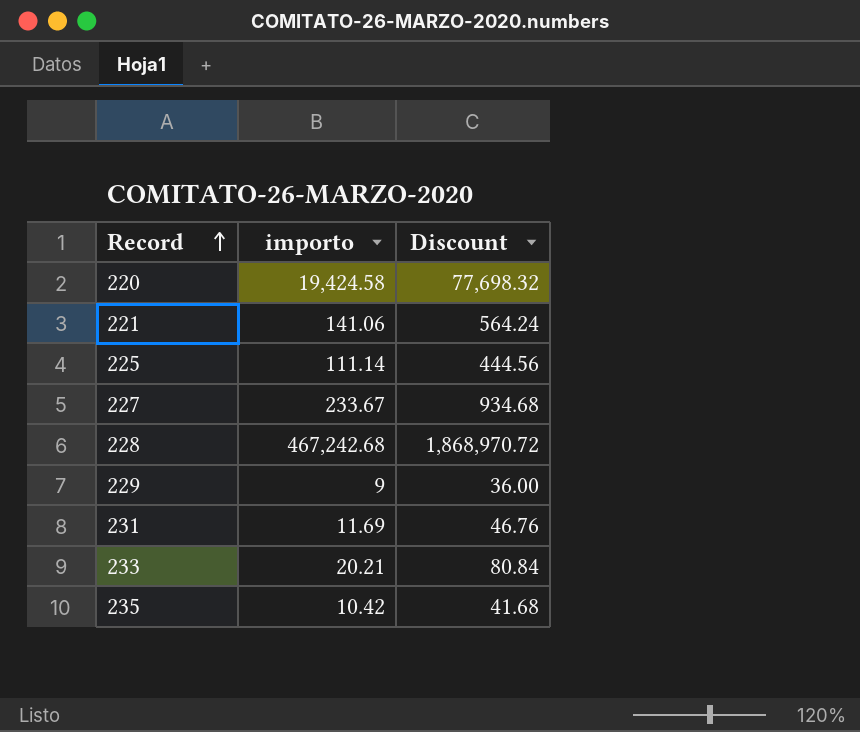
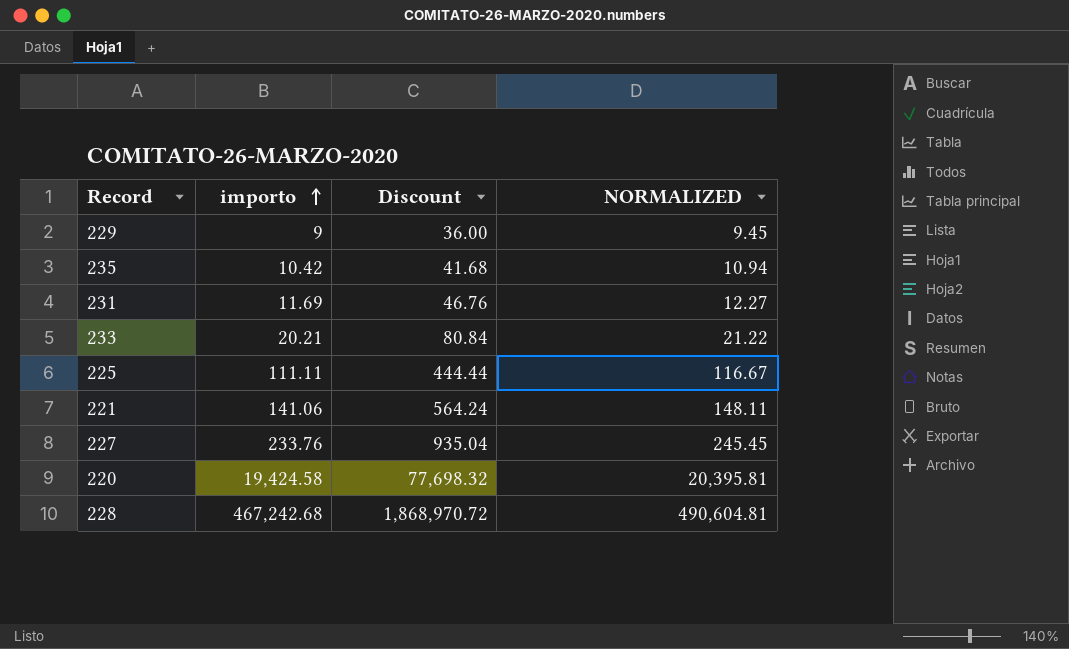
row order: Record ascending -> importo ascending
column NORMALIZED | formula: none -> [importo] * 1.05
225 | importo: 111.14 -> 111.11
225 | Discount: 444.56 -> 444.44
227 | importo: 233.67 -> 233.76
227 | Discount: 934.68 -> 935.04

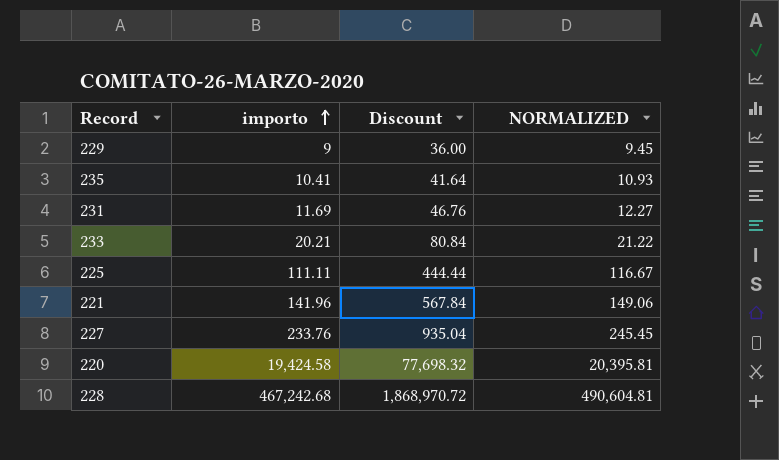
235 | importo: 10.42 -> 10.41
235 | Discount: 41.68 -> 41.64
235 | NORMALIZED: 10.94 -> 10.93
221 | importo: 141.06 -> 141.96
221 | Discount: 564.24 -> 567.84
221 | NORMALIZED: 148.11 -> 149.06

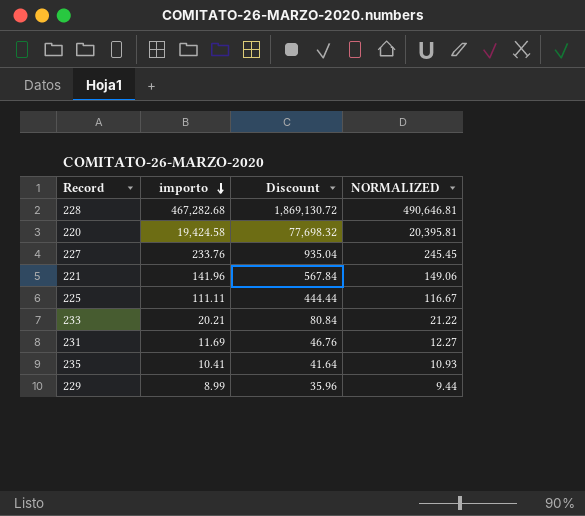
row order: importo ascending -> importo descending
228 | importo: 467,242.68 -> 467,282.68
228 | Discount: 1,868,970.72 -> 1,869,130.72
228 | NORMALIZED: 490,604.81 -> 490,646.81
229 | importo: 9 -> 8.99
229 | Discount: 36.00 -> 35.96
229 | NORMALIZED: 9.45 -> 9.44

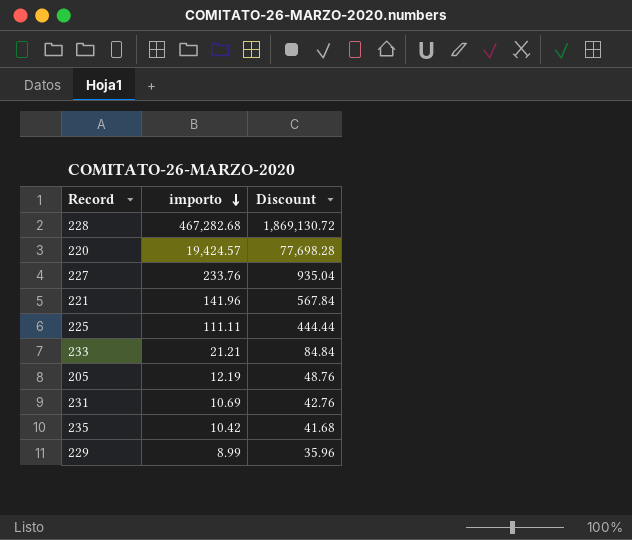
column NORMALIZED | formula: [importo] * 1.05 -> none
220 | importo: 19,424.58 -> 19,424.57
220 | Discount: 77,698.32 -> 77,698.28
233 | importo: 20.21 -> 21.21
233 | Discount: 80.84 -> 84.84
row 205: none -> 12.19 | 48.76
231 | importo: 11.69 -> 10.69
231 | Discount: 46.76 -> 42.76
235 | importo: 10.41 -> 10.42
235 | Discount: 41.64 -> 41.68

